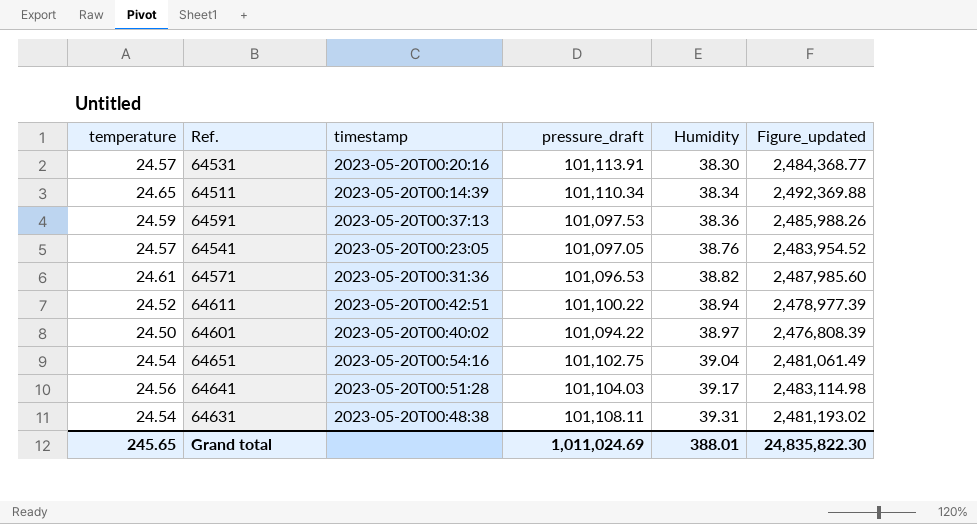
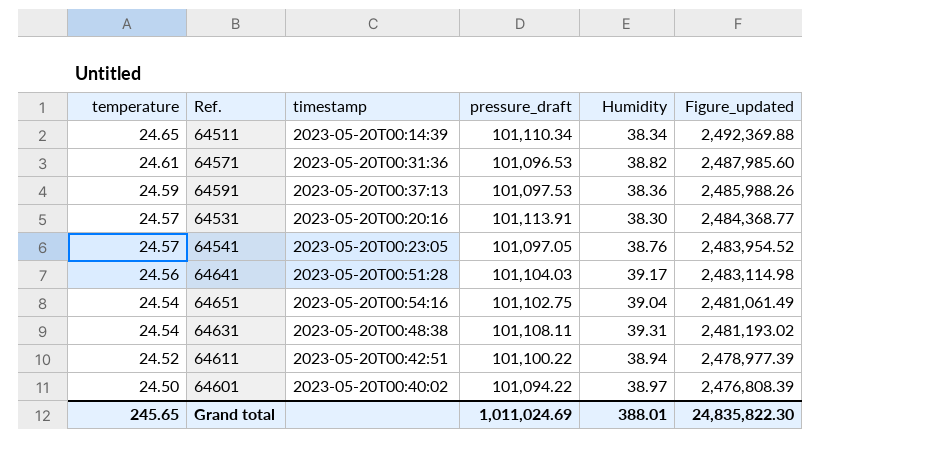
row order: Humidity ascending -> temperature descending

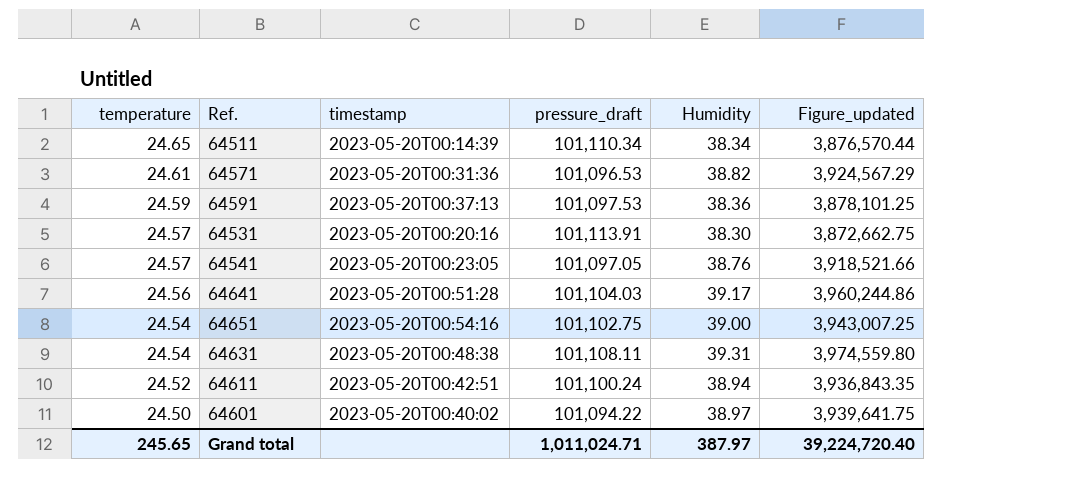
column Figure_updated | formula: [temperature] * [pressure_draft] -> [pressure_draft] * [Humidity]
64651 | Humidity: 39.04 -> 39.00
64611 | pressure_draft: 101,100.22 -> 101,100.24
Grand total | pressure_draft: 1,011,024.69 -> 1,011,024.71
Grand total | Humidity: 388.01 -> 387.97
Grand total | Figure_updated: 24,835,822.30 -> 39,224,720.40

